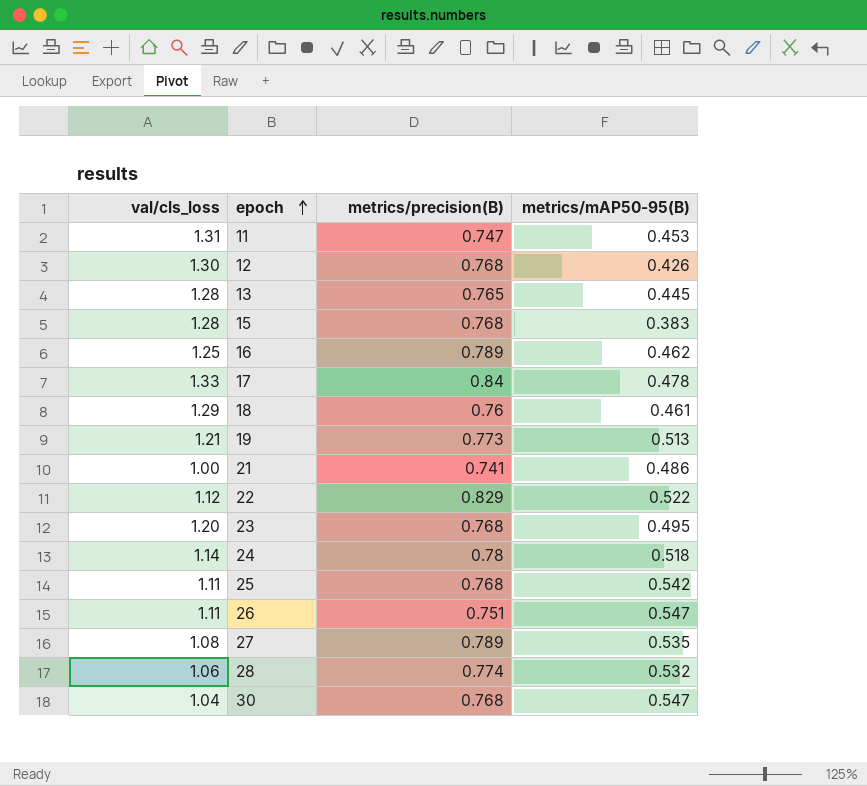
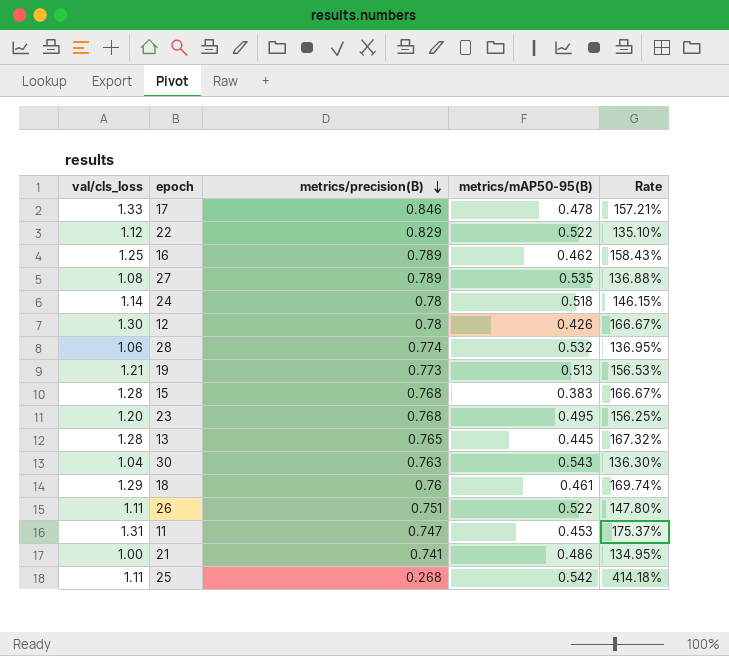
row order: epoch ascending -> metrics/precision(B) descending
column Rate | formula: none -> [val/cls_loss] / [metrics/precision(B)]
17 | metrics/precision(B): 0.84 -> 0.846
12 | metrics/precision(B): 0.768 -> 0.78
30 | metrics/precision(B): 0.768 -> 0.763
30 | metrics/mAP50-95(B): 0.547 -> 0.543
26 | metrics/mAP50-95(B): 0.547 -> 0.522
25 | metrics/precision(B): 0.768 -> 0.268

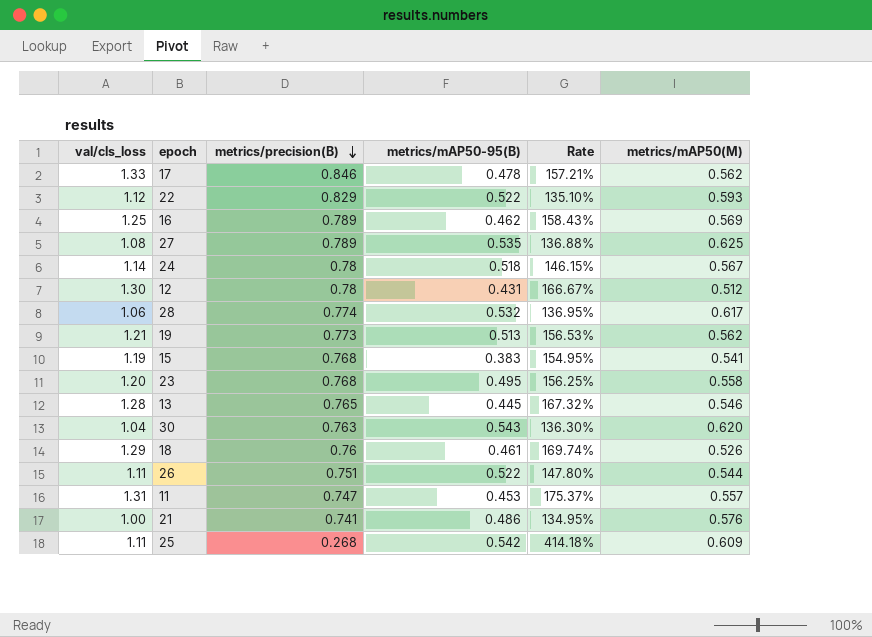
column metrics/mAP50(M) | position: none -> 6
12 | metrics/mAP50-95(B): 0.426 -> 0.431
15 | val/cls_loss: 1.28 -> 1.19
15 | Rate: 166.67% -> 154.95%

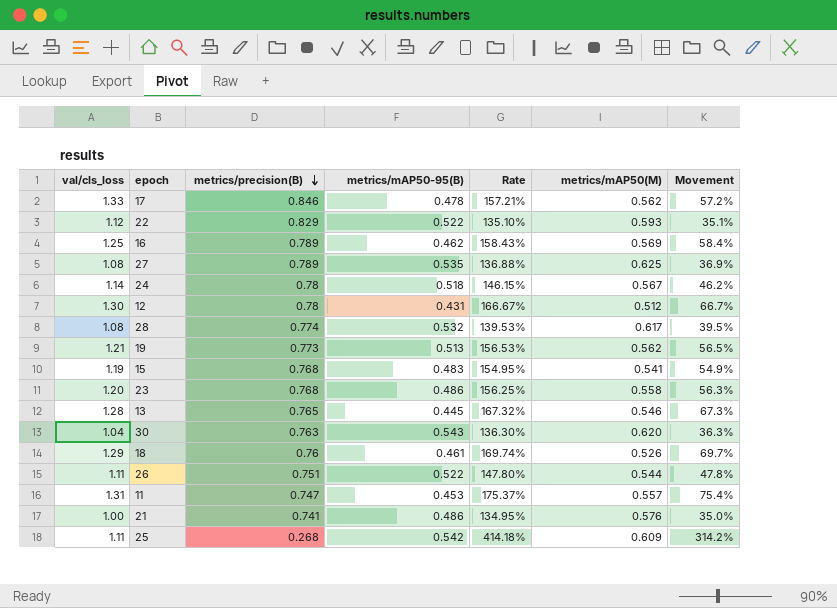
column Movement | formula: none -> ([val/cls_loss] - [metrics/precision(B)]) / [metrics/precision(B)]
28 | val/cls_loss: 1.06 -> 1.08
28 | Rate: 136.95% -> 139.53%
15 | metrics/mAP50-95(B): 0.383 -> 0.483
23 | metrics/mAP50-95(B): 0.495 -> 0.486

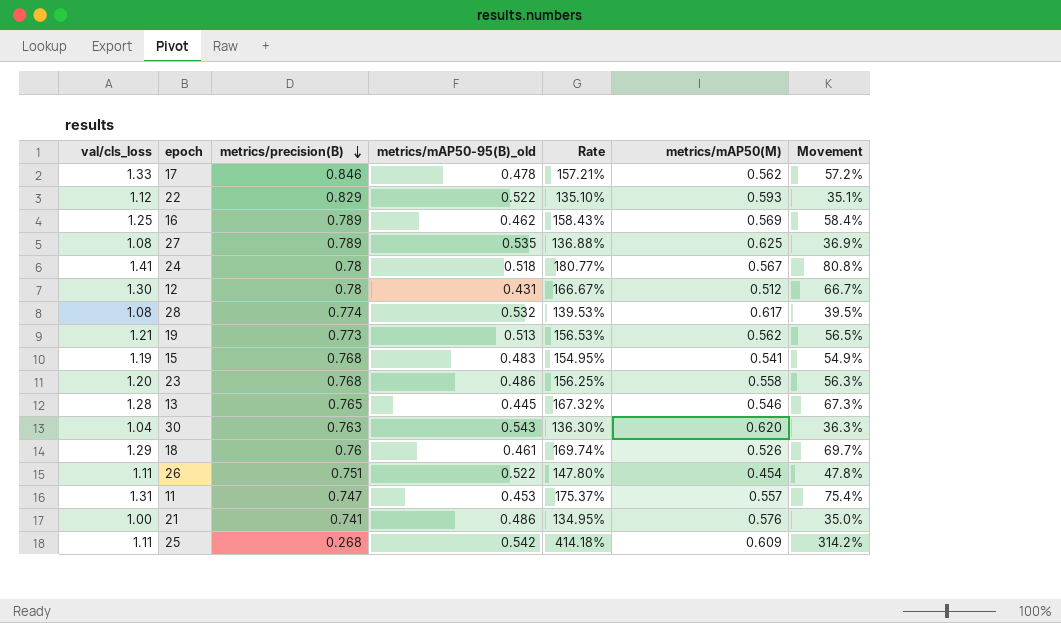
column name: metrics/mAP50-95(B) -> metrics/mAP50-95(B)_old
24 | val/cls_loss: 1.14 -> 1.41
24 | Rate: 146.15% -> 180.77%
24 | Movement: 46.2% -> 80.8%
26 | metrics/mAP50(M): 0.544 -> 0.454

